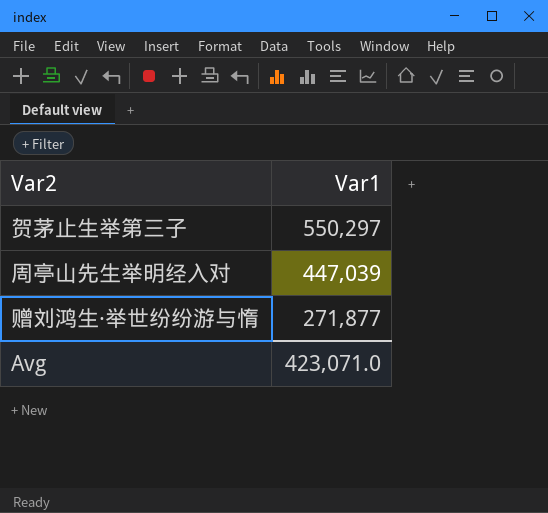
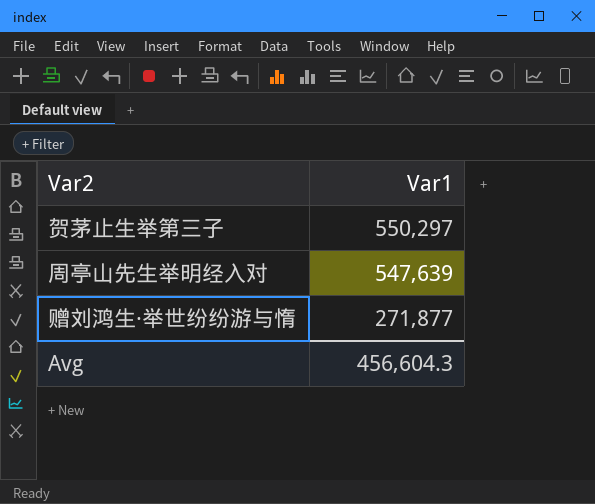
周亭山先生举明经入对 | Var1: 447,039 -> 547,639
Avg | Var1: 423,071.0 -> 456,604.3

